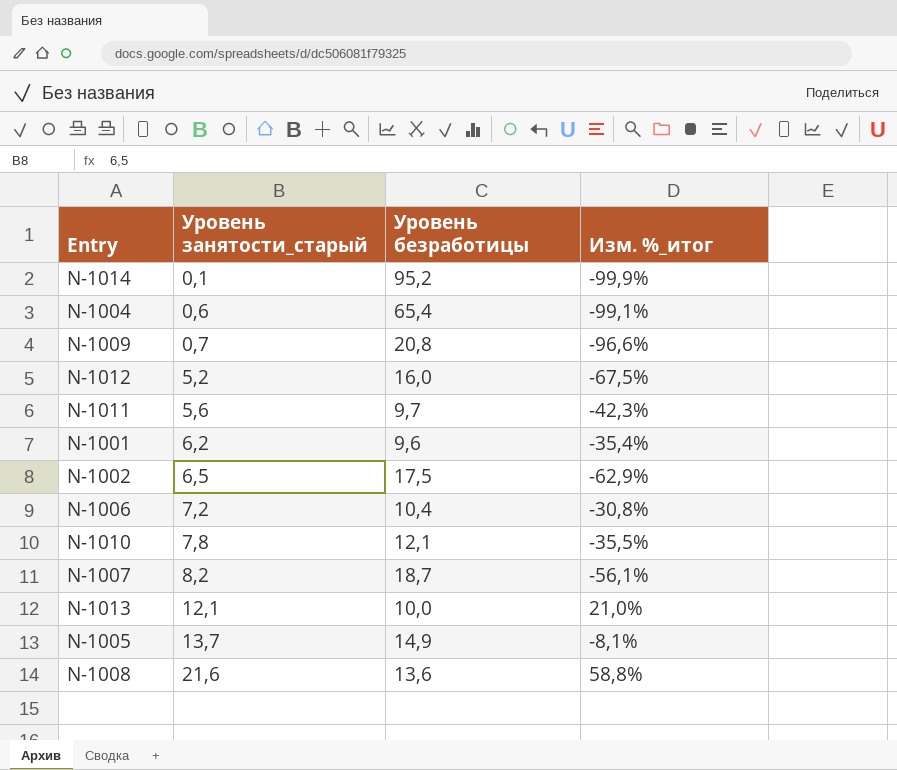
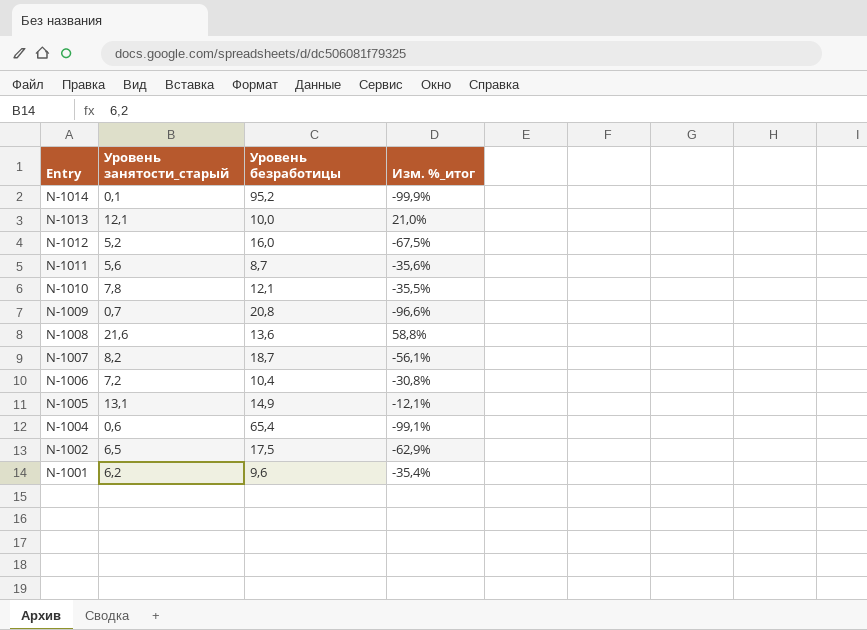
row order: Уровень занятости_старый ascending -> Entry descending
N-1011 | Уровень безработицы: 9,7 -> 8,7
N-1011 | Изм. %_итог: -42,3% -> -35,6%
N-1005 | Уровень занятости_старый: 13,7 -> 13,1
N-1005 | Изм. %_итог: -8,1% -> -12,1%

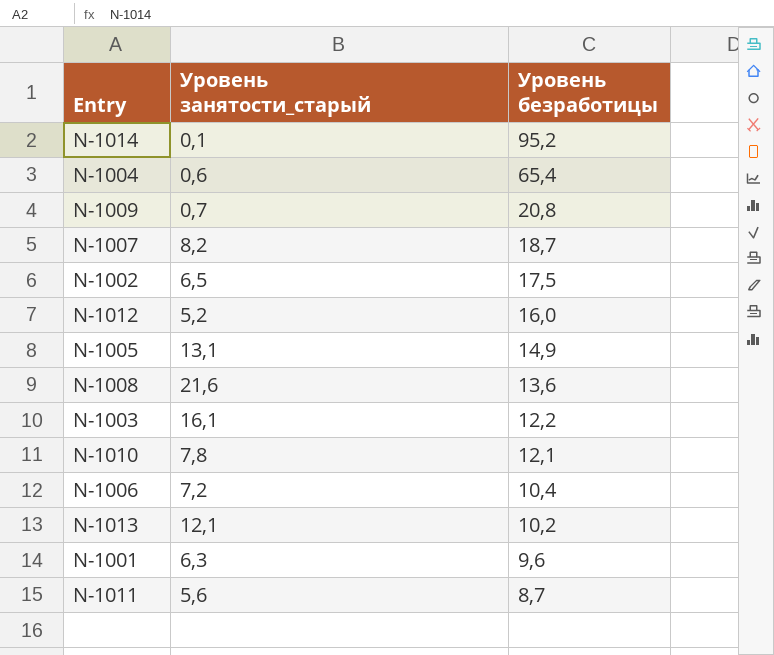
row order: Entry descending -> Уровень безработицы descending
column Изм. %_итог | formula: ([Уровень занятости_старый] - [Уровень безработицы]) / [Уровень безработицы] -> none
row N-1003: none -> 16,1 | 12,2
N-1013 | Уровень безработицы: 10,0 -> 10,2
N-1001 | Уровень занятости_старый: 6,2 -> 6,3

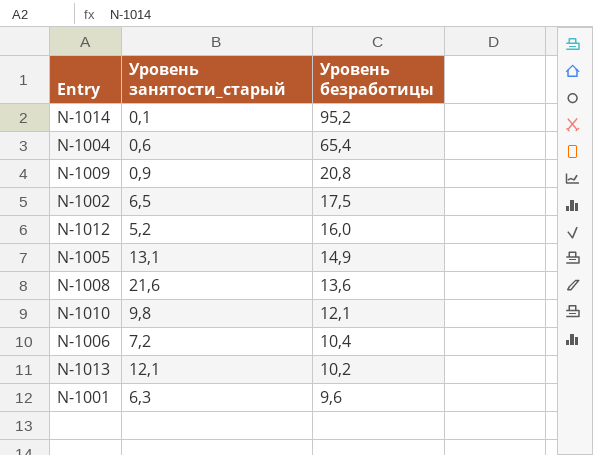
row N-1007: 8,2 | 18,7 -> none
row N-1003: 16,1 | 12,2 -> none
row N-1011: 5,6 | 8,7 -> none
N-1009 | Уровень занятости_старый: 0,7 -> 0,9
N-1010 | Уровень занятости_старый: 7,8 -> 9,8

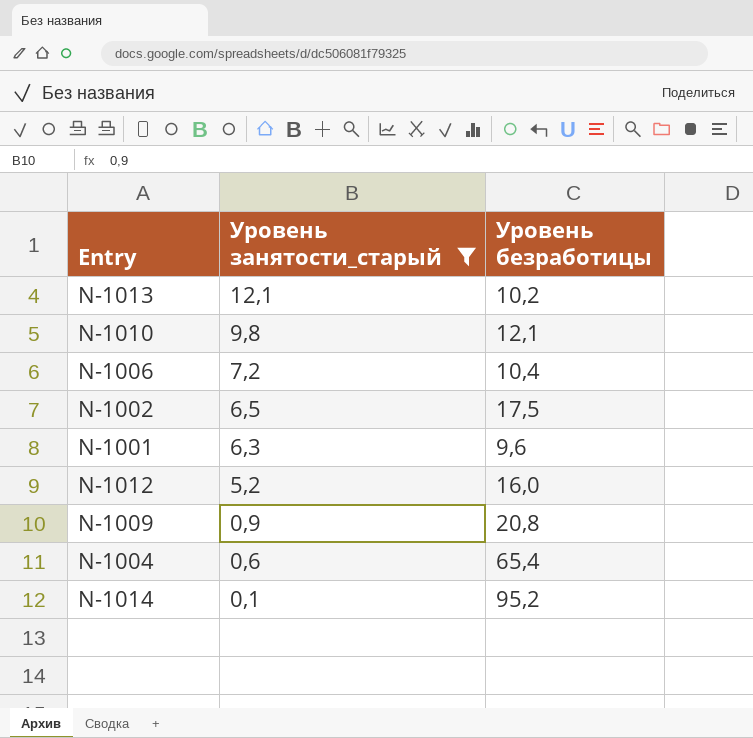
filter: none -> Уровень занятости_старый <= 12,1
row order: Уровень безработицы descending -> Уровень занятости_старый descending

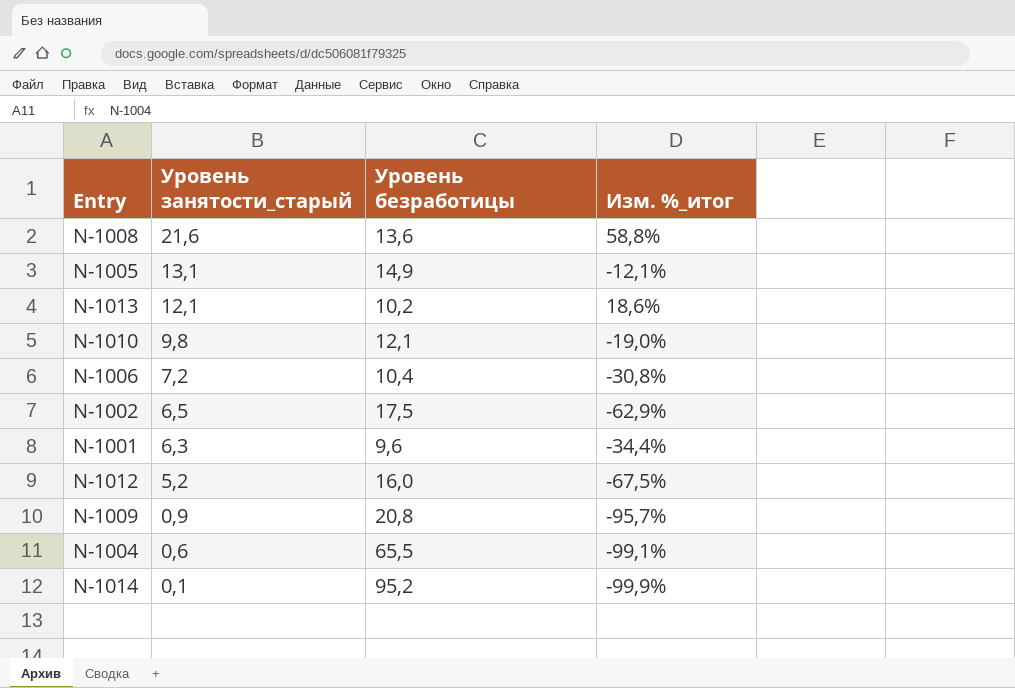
filter: Уровень занятости_старый <= 12,1 -> none
column Изм. %_итог | formula: none -> ([Уровень занятости_старый] - [Уровень безработицы]) / [Уровень безработицы]
N-1004 | Уровень безработицы: 65,4 -> 65,5

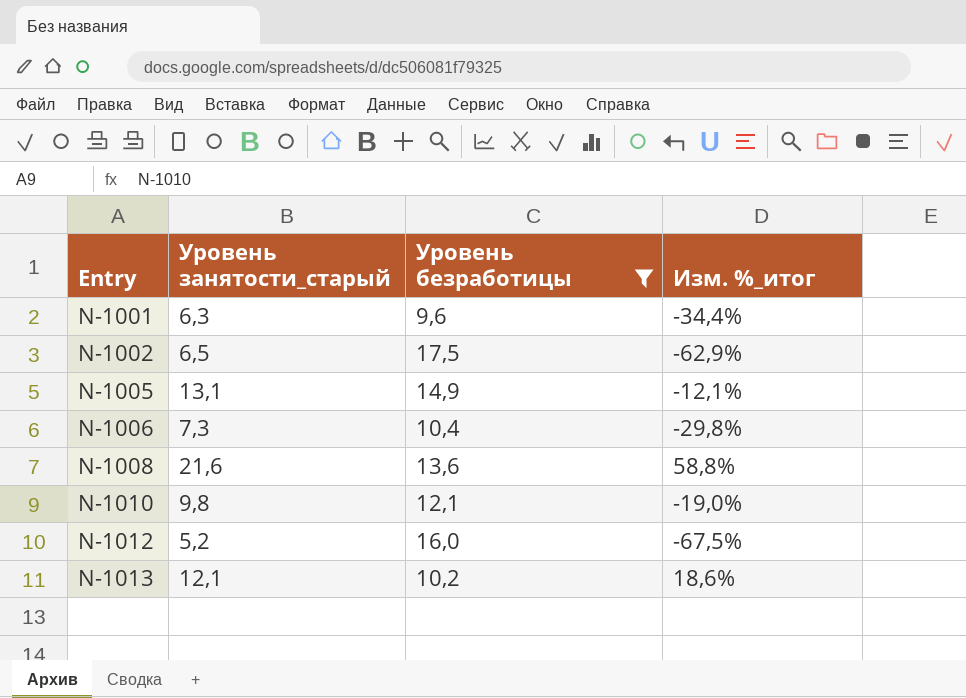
filter: none -> Уровень безработицы <= 17,5
row order: Уровень занятости_старый descending -> Entry ascending
N-1006 | Уровень занятости_старый: 7,2 -> 7,3
N-1006 | Изм. %_итог: -30,8% -> -29,8%

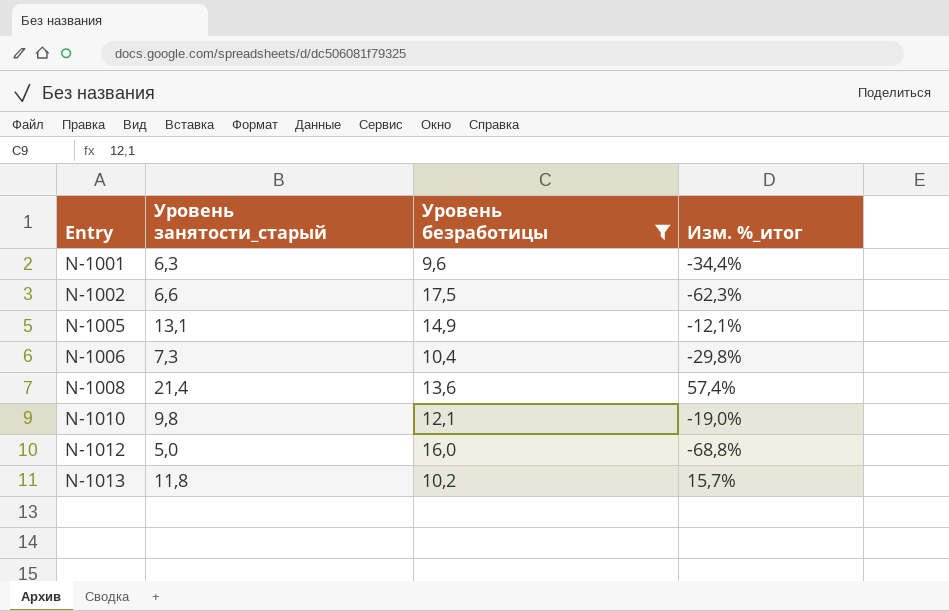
N-1002 | Уровень занятости_старый: 6,5 -> 6,6
N-1002 | Изм. %_итог: -62,9% -> -62,3%
N-1008 | Уровень занятости_старый: 21,6 -> 21,4
N-1008 | Изм. %_итог: 58,8% -> 57,4%
N-1012 | Уровень занятости_старый: 5,2 -> 5,0
N-1012 | Изм. %_итог: -67,5% -> -68,8%
N-1013 | Уровень занятости_старый: 12,1 -> 11,8
N-1013 | Изм. %_итог: 18,6% -> 15,7%

